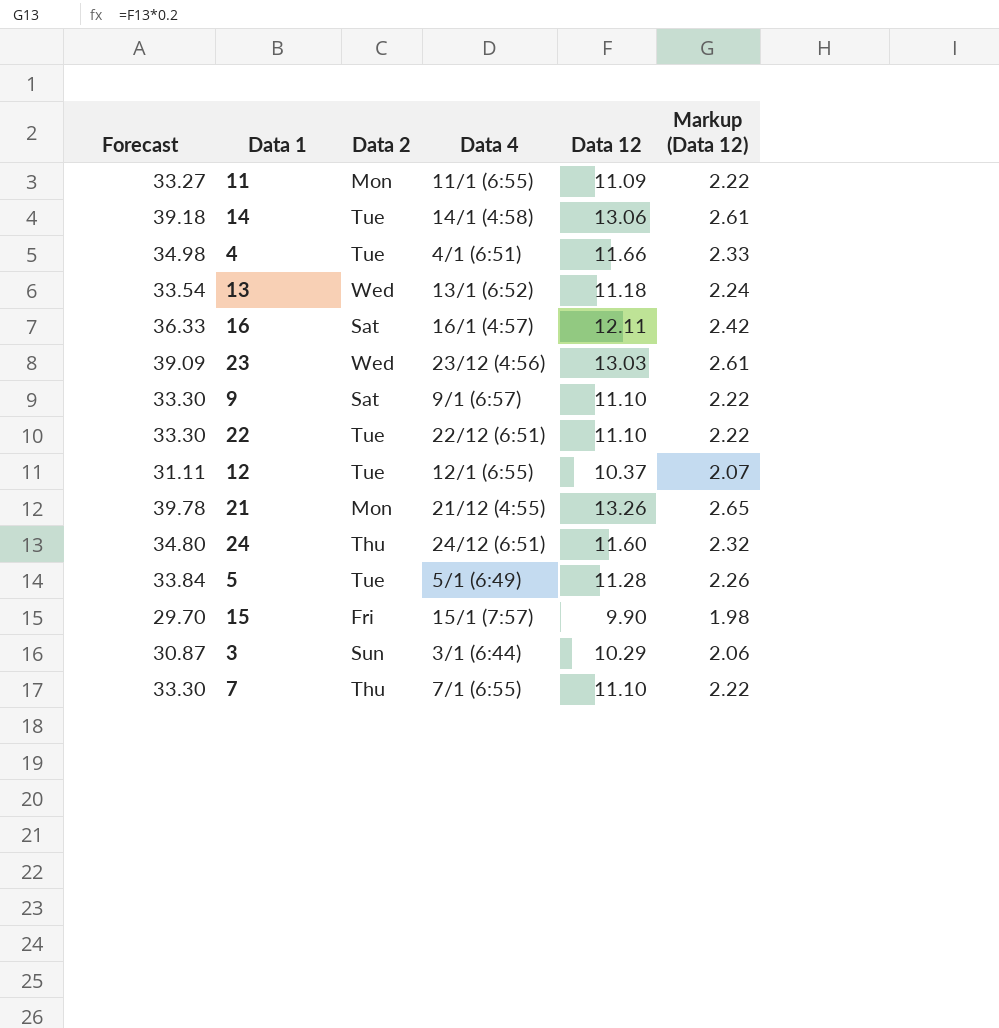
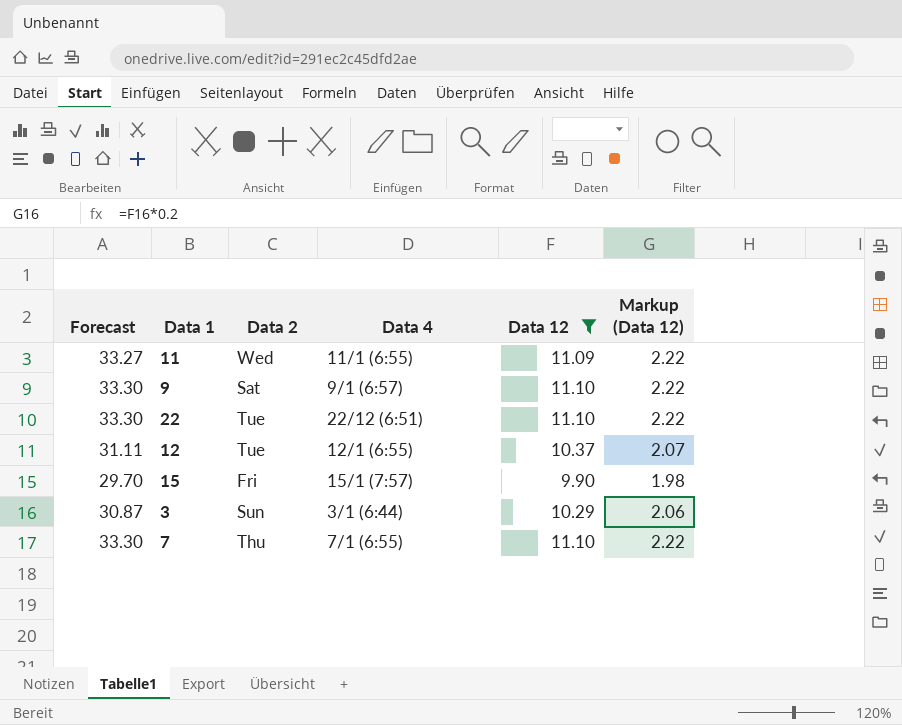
filter: none -> Data 12 <= 11.10
11 | Data 2: Mon -> Wed

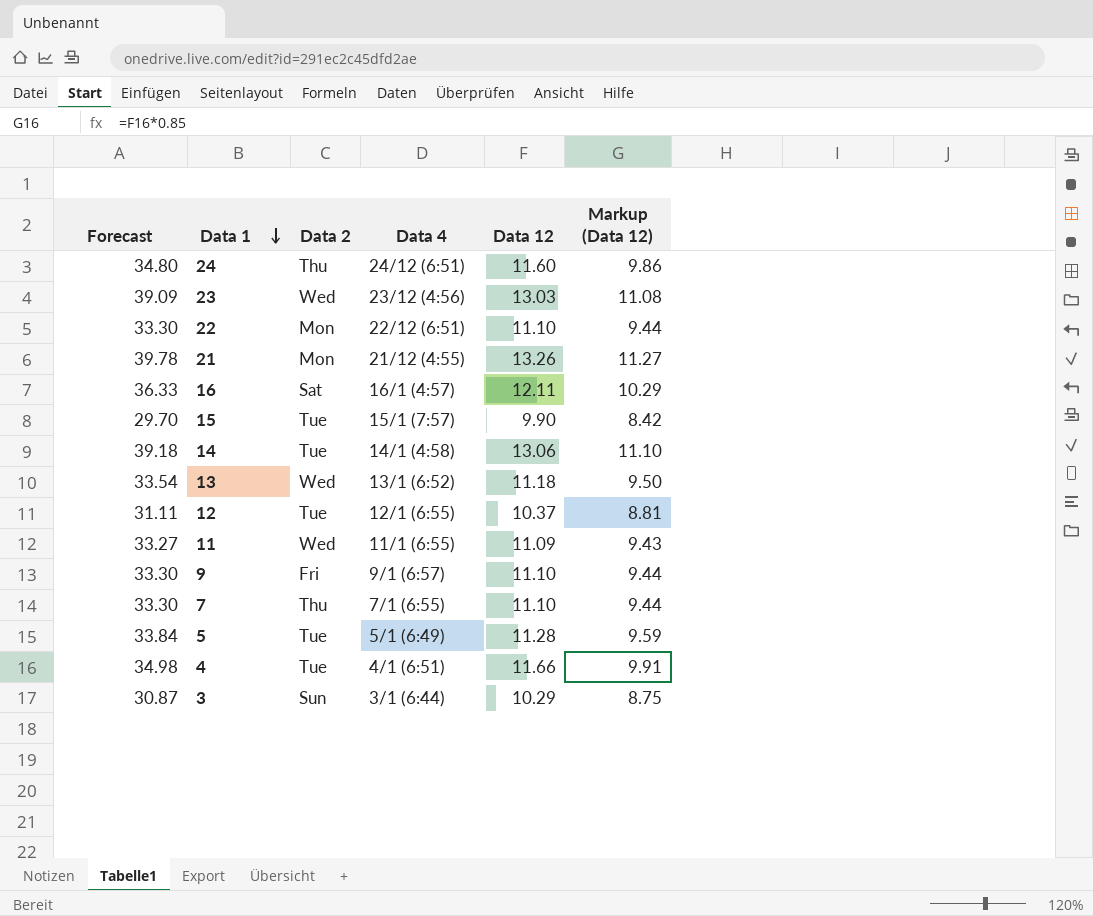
filter: Data 12 <= 11.10 -> none
row order: none -> Data 1 descending
column Markup (Data 12) | formula: [Data 12] * 0.2 -> [Data 12] * 0.85
22 | Data 2: Tue -> Mon
15 | Data 2: Fri -> Tue
9 | Data 2: Sat -> Fri

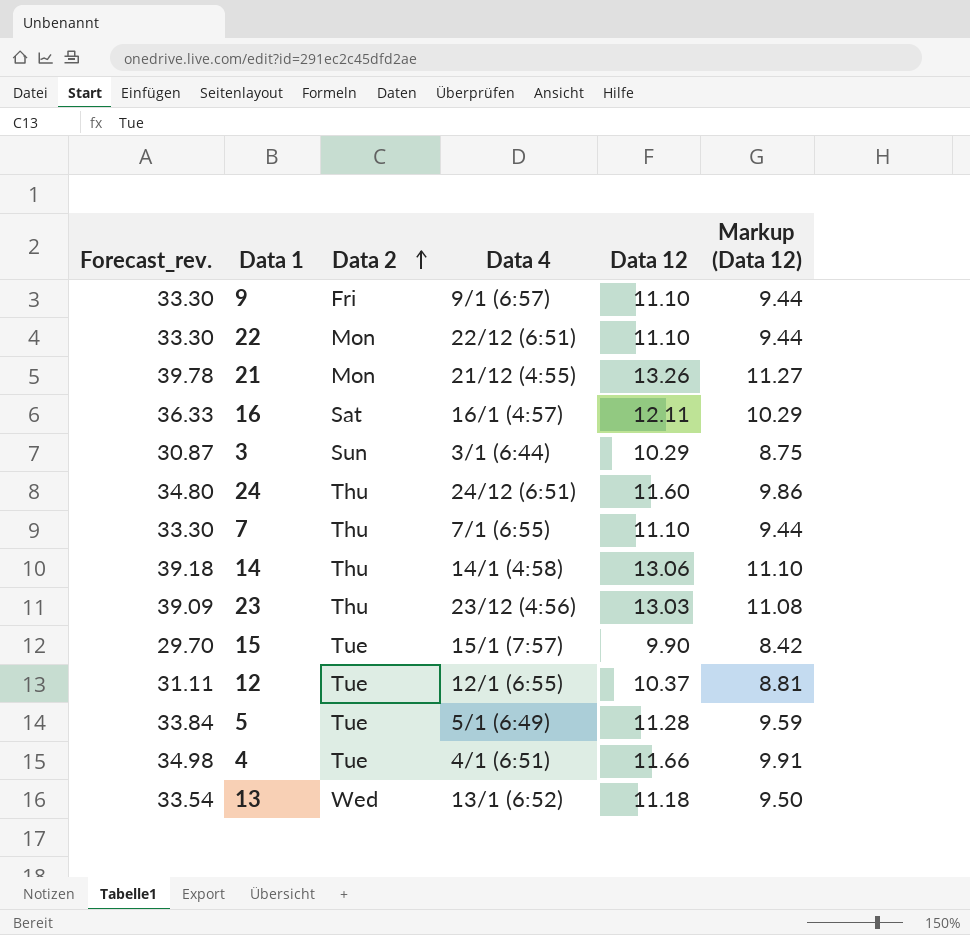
row order: Data 1 descending -> Data 2 ascending
column name: Forecast -> Forecast_rev.
row 11: 33.27 | Wed | 11/1 (6:55) | 11.09 | 9.43 -> none
14 | Data 2: Tue -> Thu
23 | Data 2: Wed -> Thu

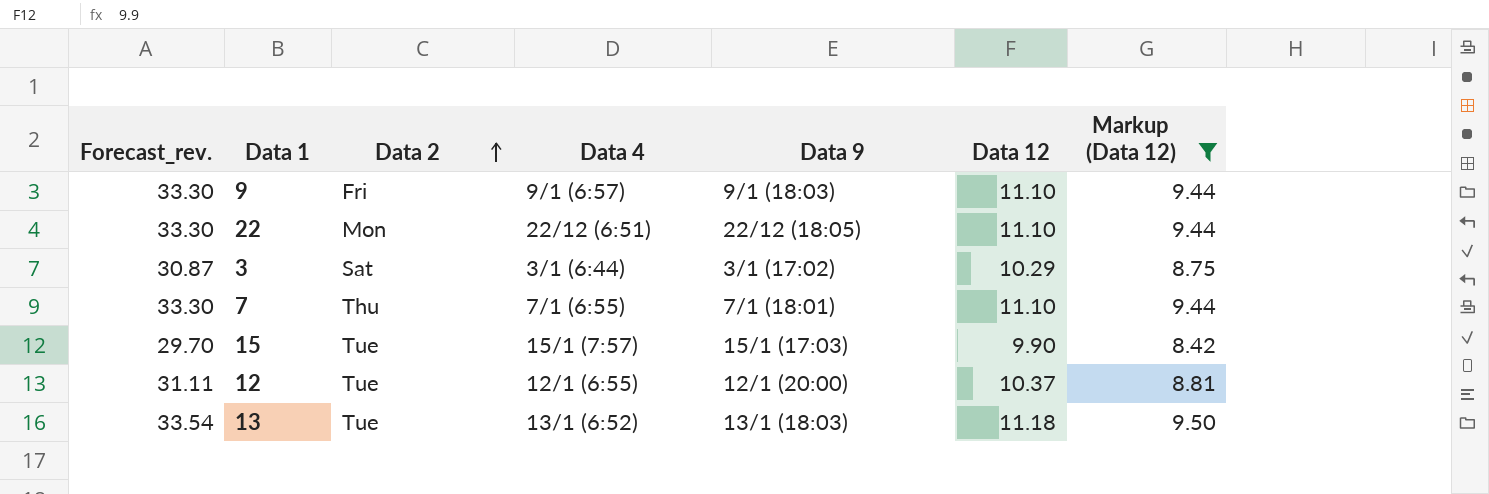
filter: none -> Markup (Data 12) <= 9.50
column Data 9 | position: none -> 5
3 | Data 2: Sun -> Sat
13 | Data 2: Wed -> Tue

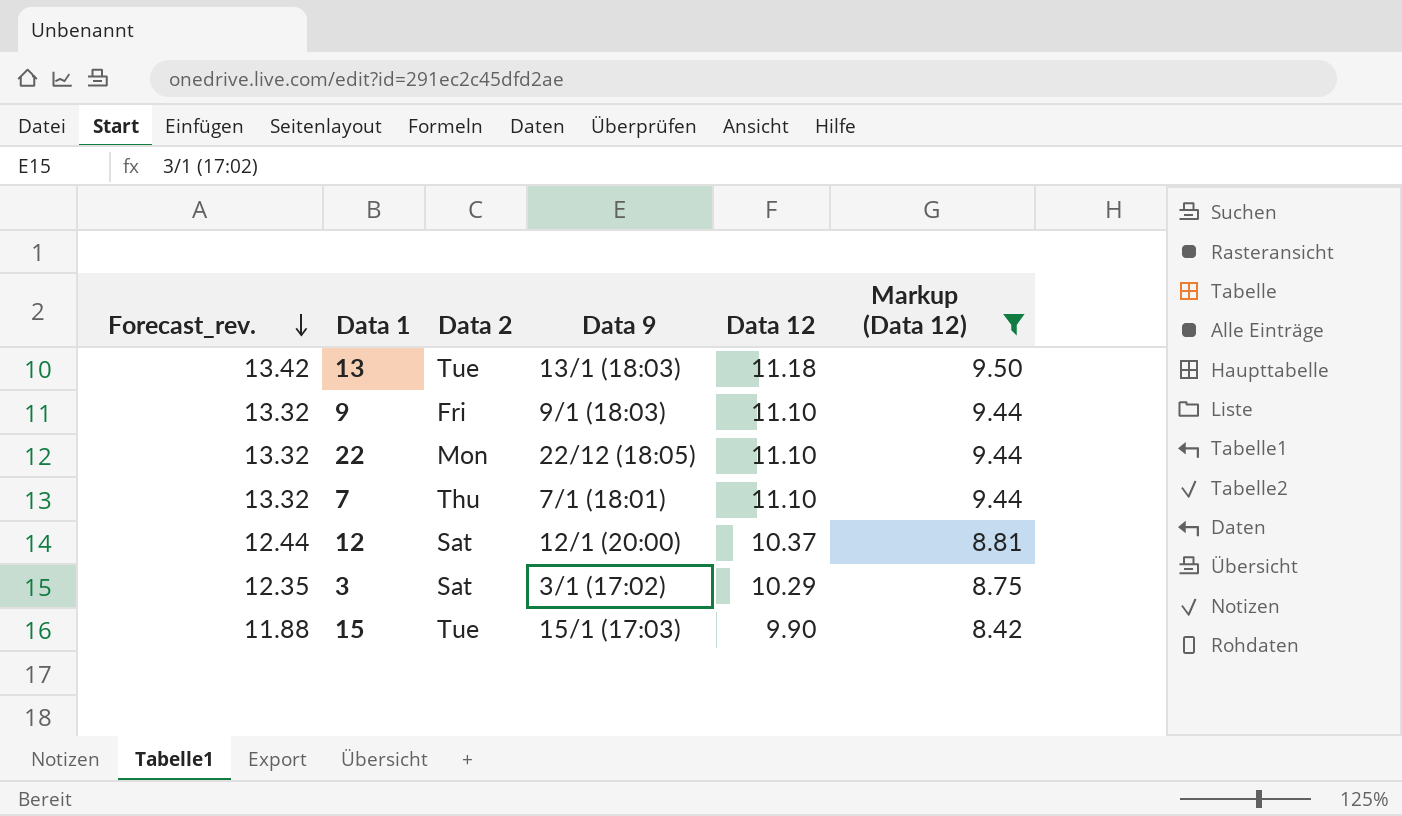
row order: Data 2 ascending -> Forecast_rev. descending
column Data 4 | position: 4 -> none
column Forecast_rev. | formula: [Data 12] * 3 -> [Data 12] * 1.2
12 | Data 2: Tue -> Sat

